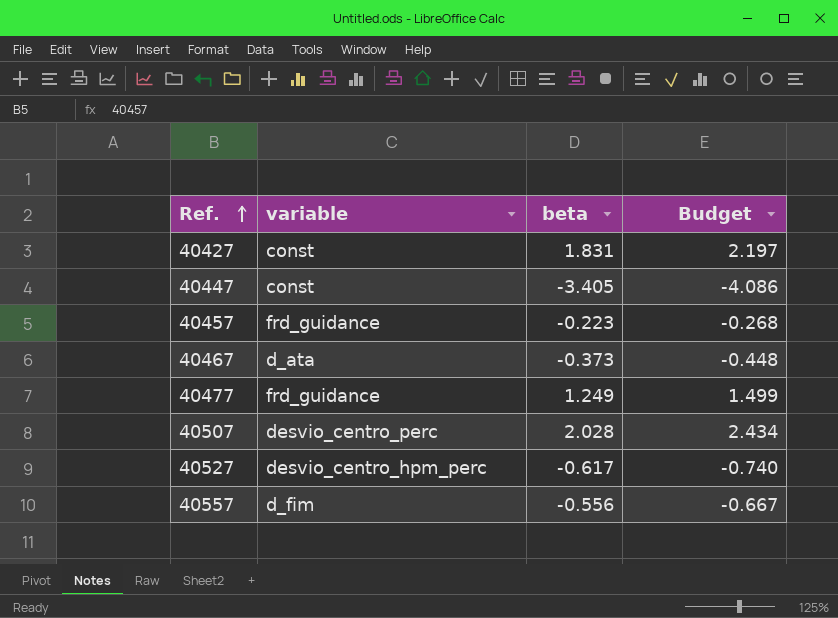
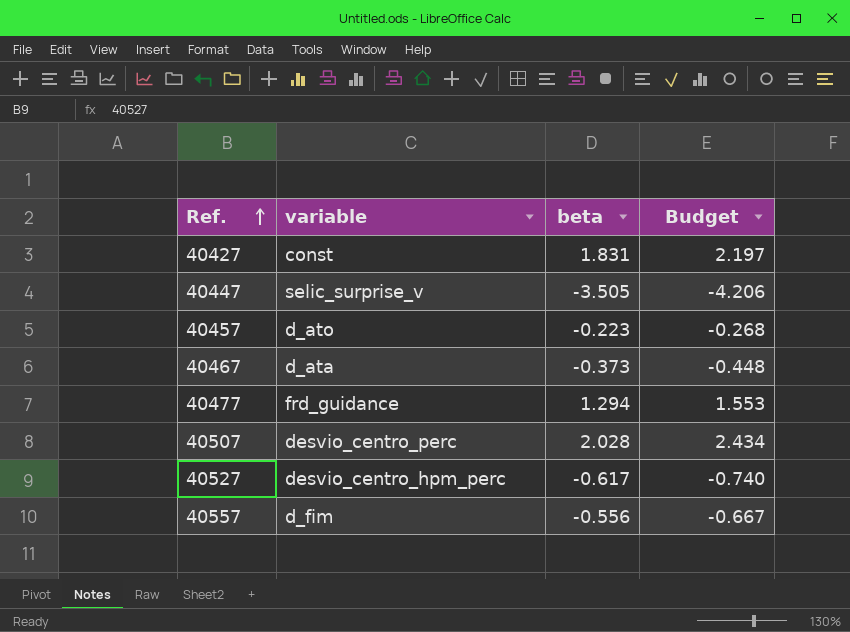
40447 | variable: const -> selic_surprise_v
40447 | beta: -3.405 -> -3.505
40447 | Budget: -4.086 -> -4.206
40457 | variable: frd_guidance -> d_ato
40477 | beta: 1.249 -> 1.294
40477 | Budget: 1.499 -> 1.553

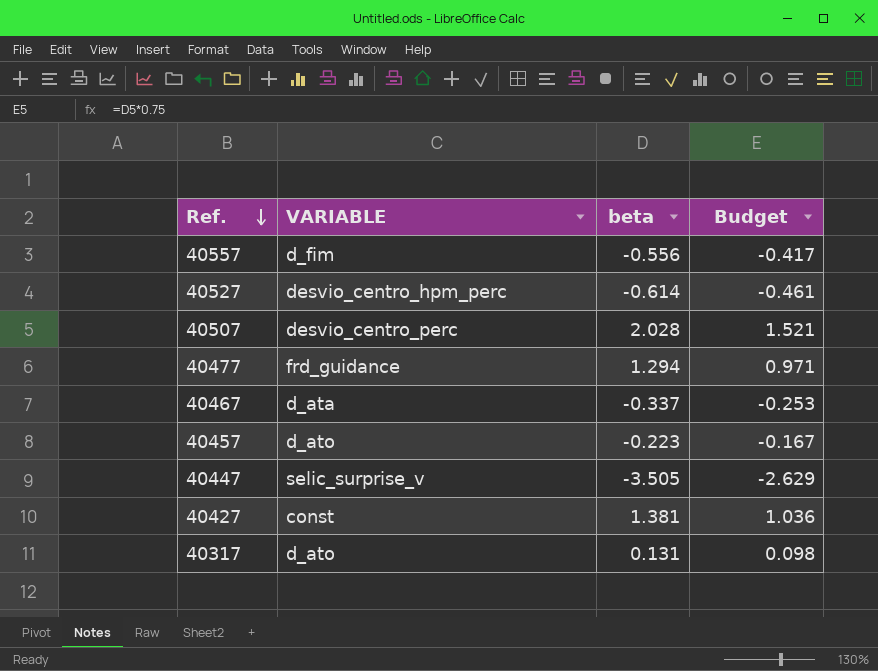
row order: Ref. ascending -> Ref. descending
column name: variable -> VARIABLE
column Budget | formula: [beta] * 1.2 -> [beta] * 0.75
40527 | beta: -0.617 -> -0.614
40467 | beta: -0.373 -> -0.337
40427 | beta: 1.831 -> 1.381
row 40317: none -> d_ato | 0.131 | 0.098

